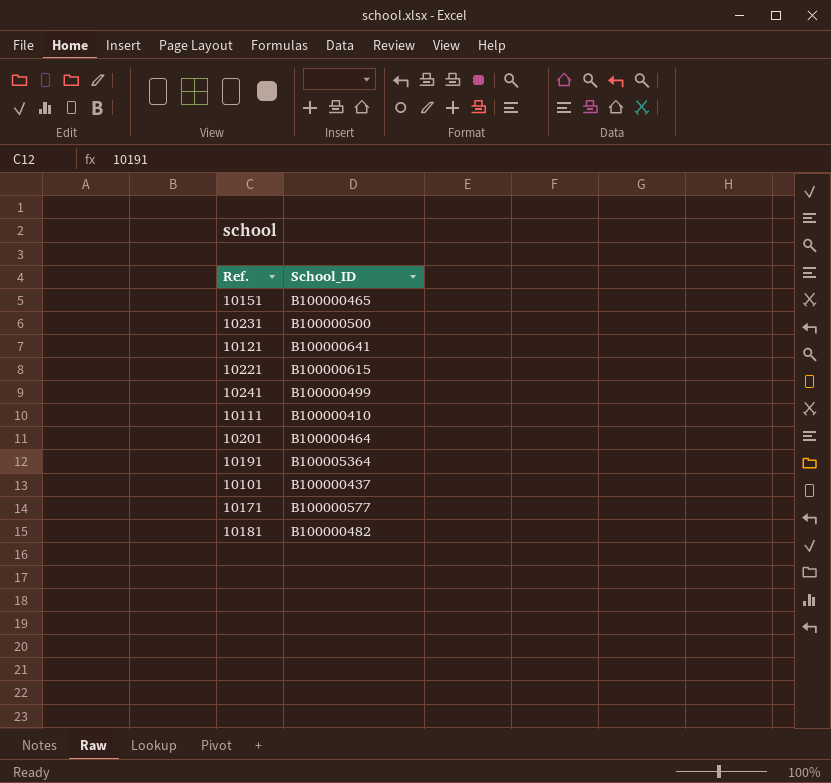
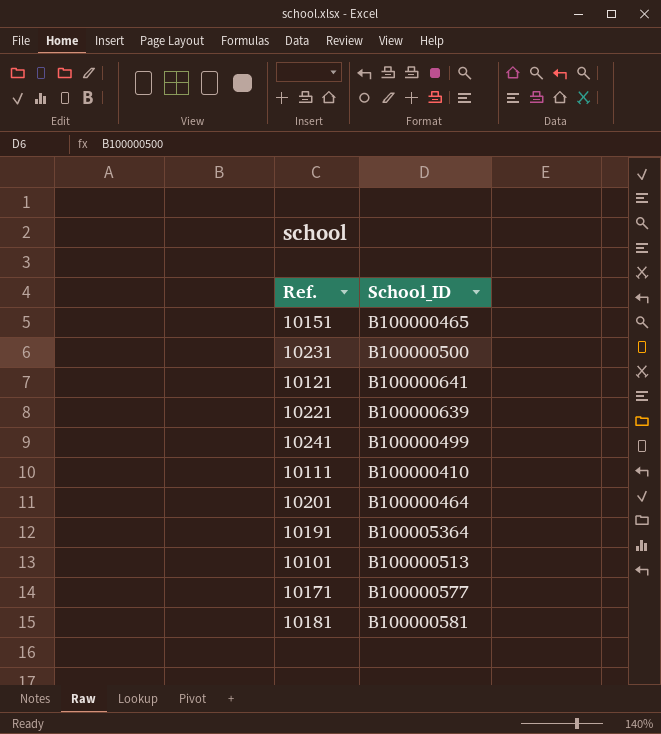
10221 | School_ID: B100000615 -> B100000639
10101 | School_ID: B100000437 -> B100000513
10181 | School_ID: B100000482 -> B100000581

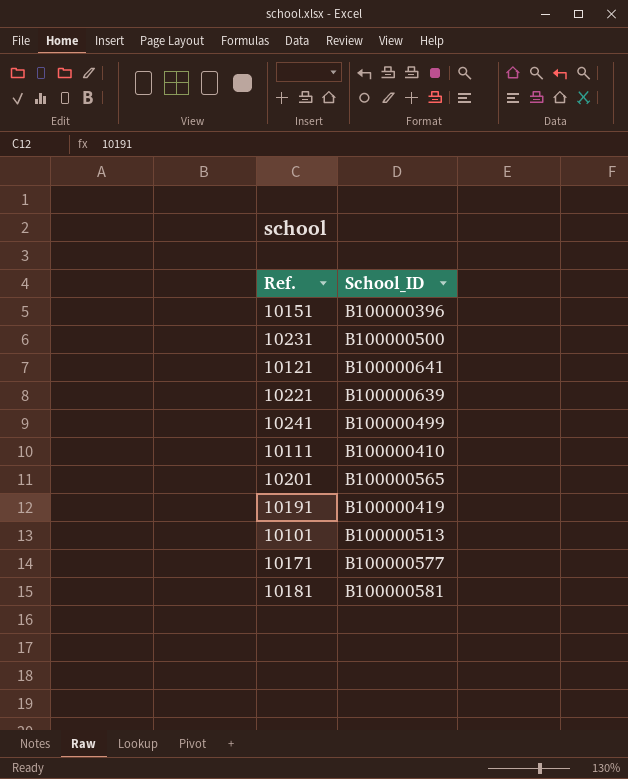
10151 | School_ID: B100000465 -> B100000396
10201 | School_ID: B100000464 -> B100000565
10191 | School_ID: B100005364 -> B100000419

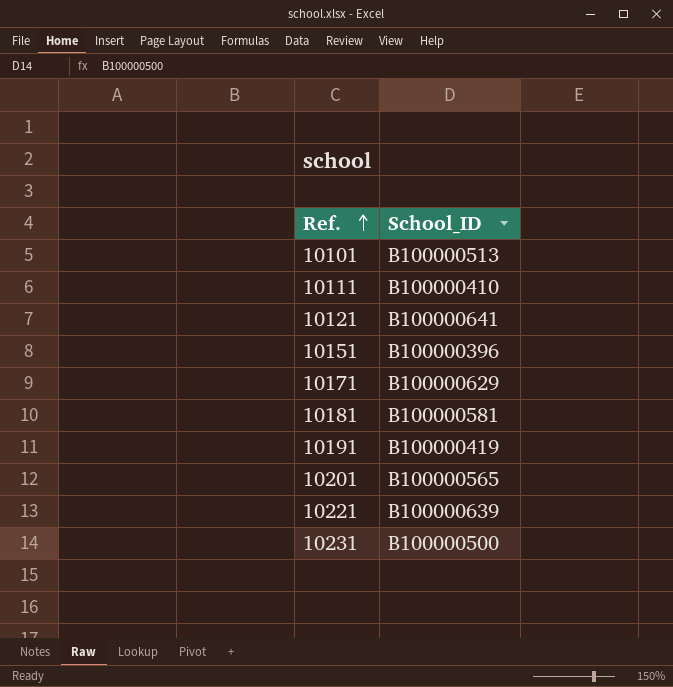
row order: none -> Ref. ascending
row 10241: B100000499 -> none
10171 | School_ID: B100000577 -> B100000629

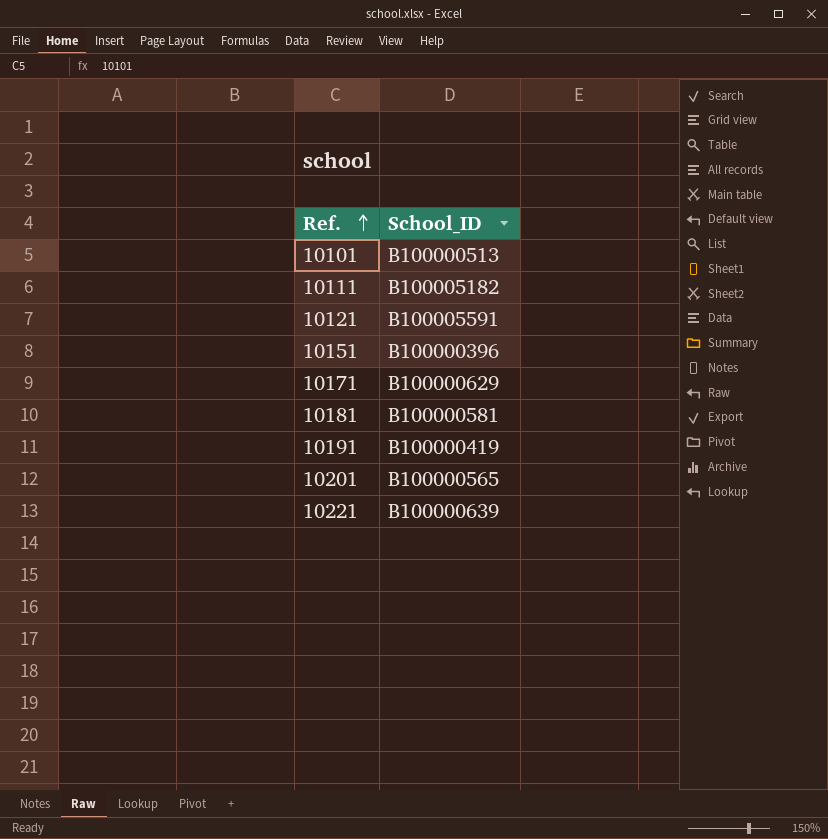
row 10231: B100000500 -> none
10111 | School_ID: B100000410 -> B100005182
10121 | School_ID: B100000641 -> B100005591

